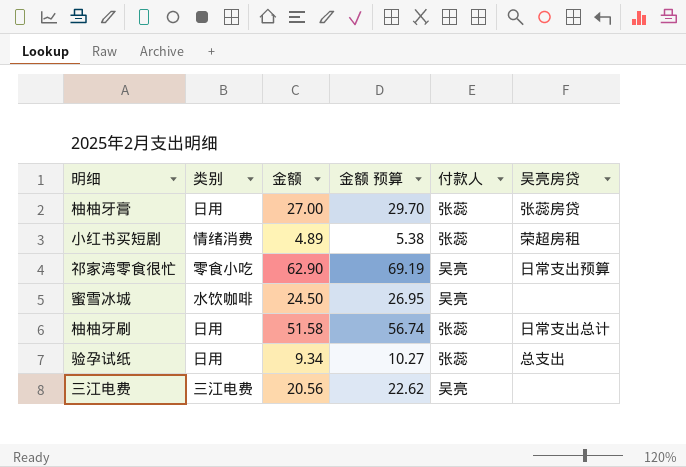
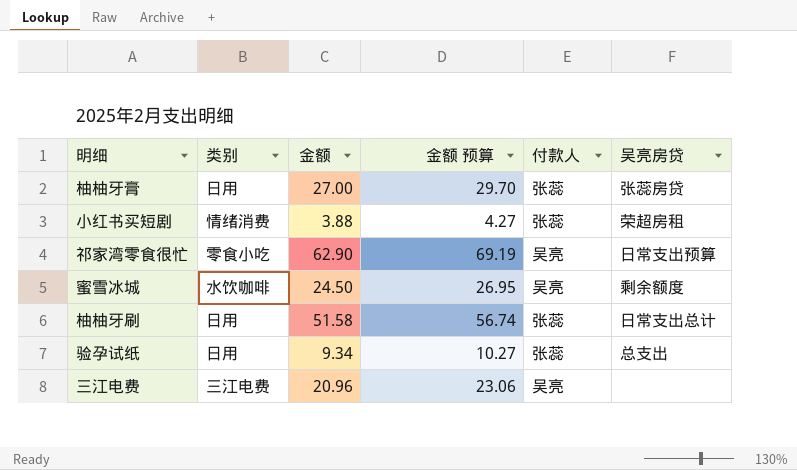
小红书买短剧 | 金额: 4.89 -> 3.88
小红书买短剧 | 金额 预算: 5.38 -> 4.27
蜜雪冰城 | 吴亮房贷: none -> 剩余额度
三江电费 | 金额: 20.56 -> 20.96
三江电费 | 金额 预算: 22.62 -> 23.06

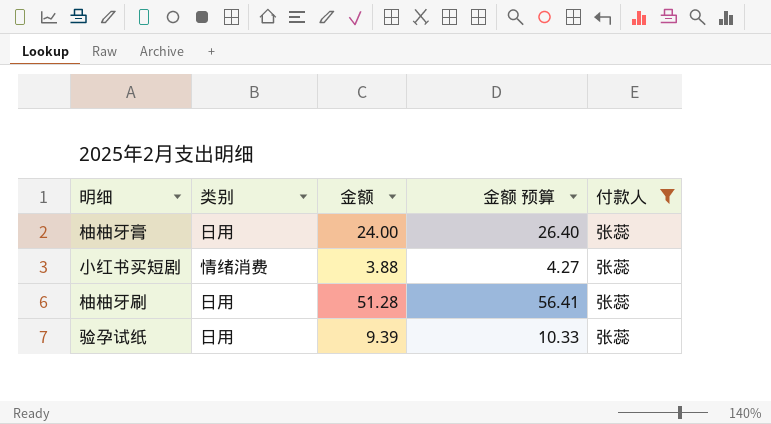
filter: none -> 付款人 = 张蕊
column 吴亮房贷 | position: 6 -> none
柚柚牙膏 | 金额: 27.00 -> 24.00
柚柚牙膏 | 金额 预算: 29.70 -> 26.40
柚柚牙刷 | 金额: 51.58 -> 51.28
柚柚牙刷 | 金额 预算: 56.74 -> 56.41
验孕试纸 | 金额: 9.34 -> 9.39
验孕试纸 | 金额 预算: 10.27 -> 10.33

